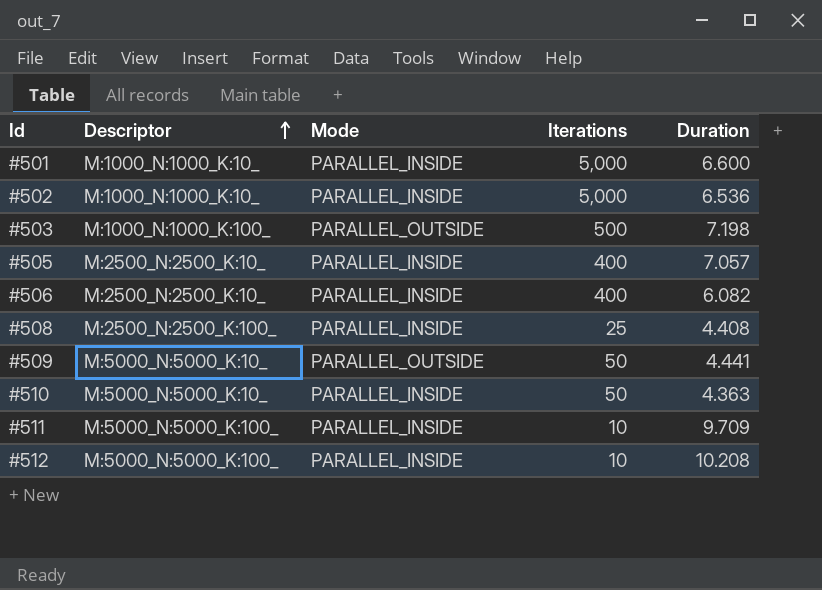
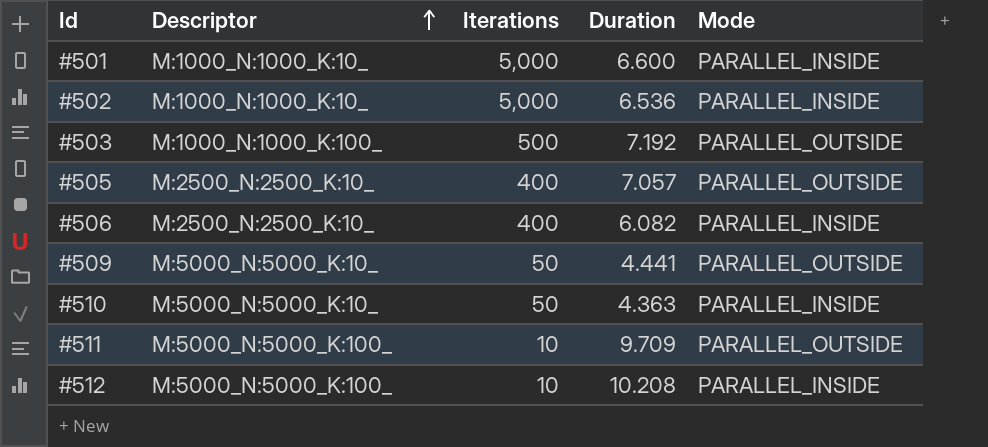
column Mode | position: 3 -> 5
row #508: M:2500_N:2500_K:100_ | PARALLEL_INSIDE | 25 | 4.408 -> none
#503 | Duration: 7.198 -> 7.192
#505 | Mode: PARALLEL_INSIDE -> PARALLEL_OUTSIDE
#511 | Mode: PARALLEL_INSIDE -> PARALLEL_OUTSIDE

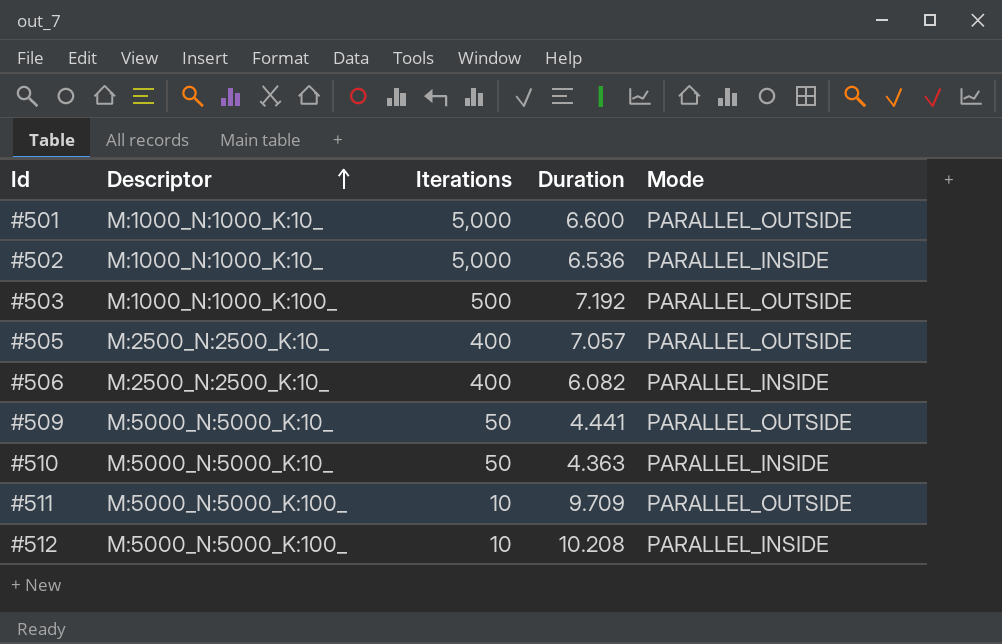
#501 | Mode: PARALLEL_INSIDE -> PARALLEL_OUTSIDE

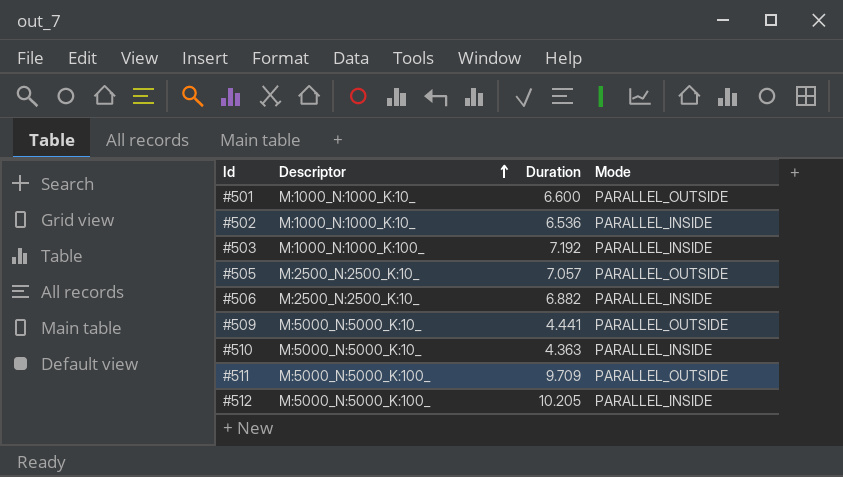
column Iterations | position: 3 -> none
#503 | Mode: PARALLEL_OUTSIDE -> PARALLEL_INSIDE
#506 | Duration: 6.082 -> 6.882
#512 | Duration: 10.208 -> 10.205

